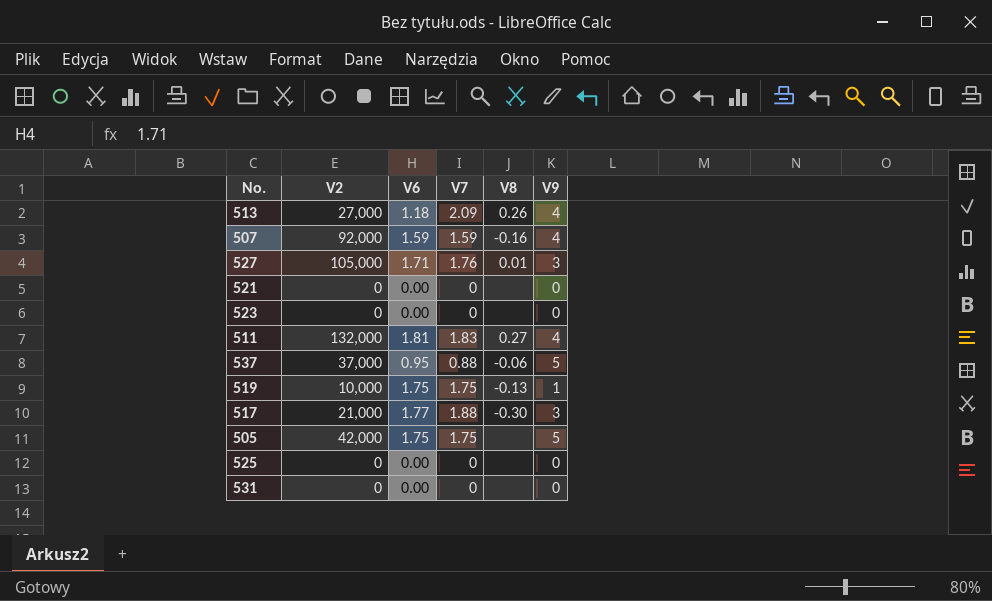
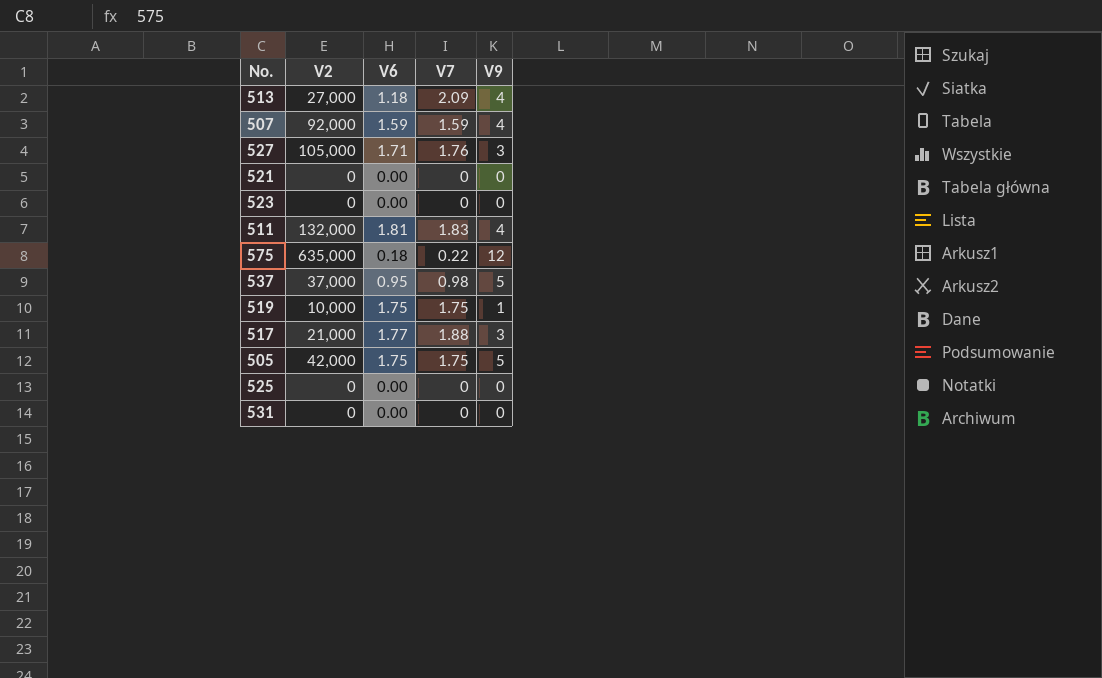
column V8 | position: 5 -> none
row 575: none -> 635,000 | 0.18 | 0.22 | 12
537 | V7: 0.88 -> 0.98

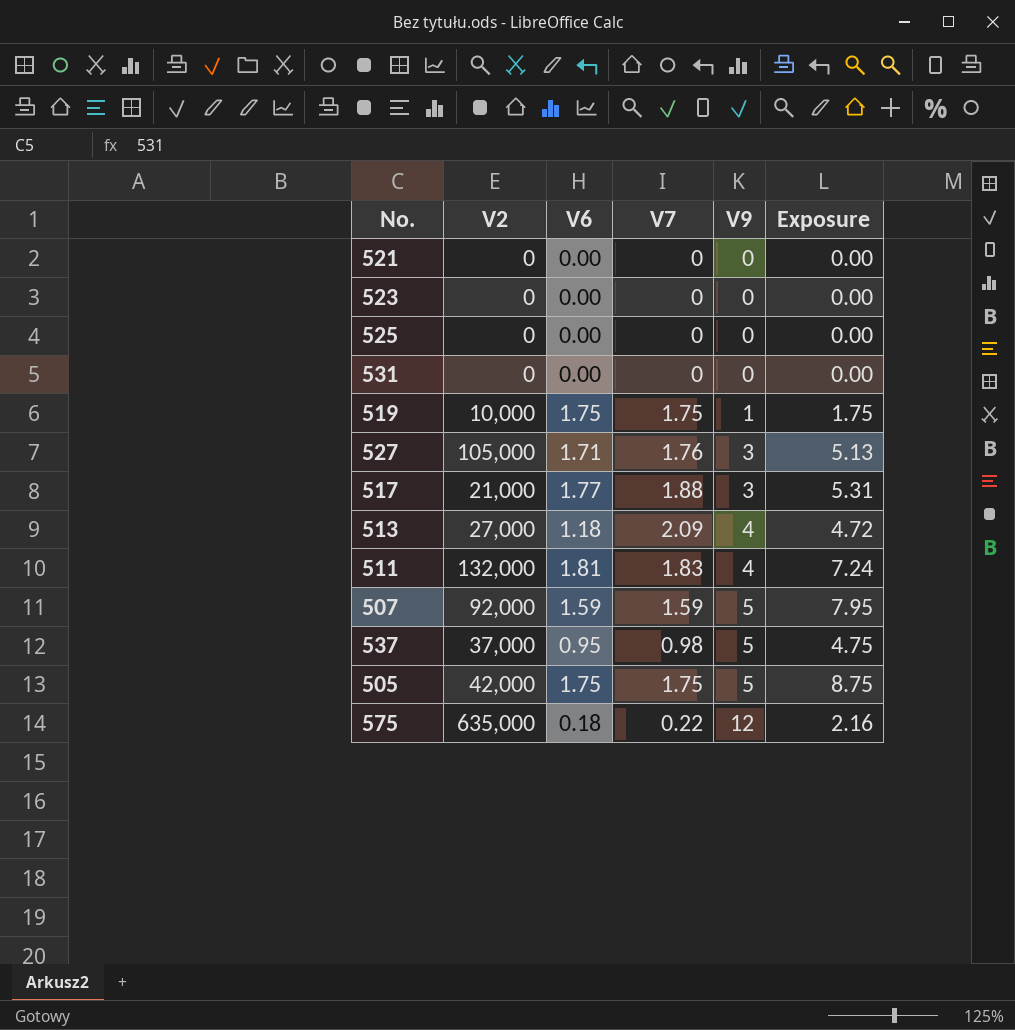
row order: none -> V9 ascending
column Exposure | formula: none -> [V6] * [V9]
507 | V9: 4 -> 5

